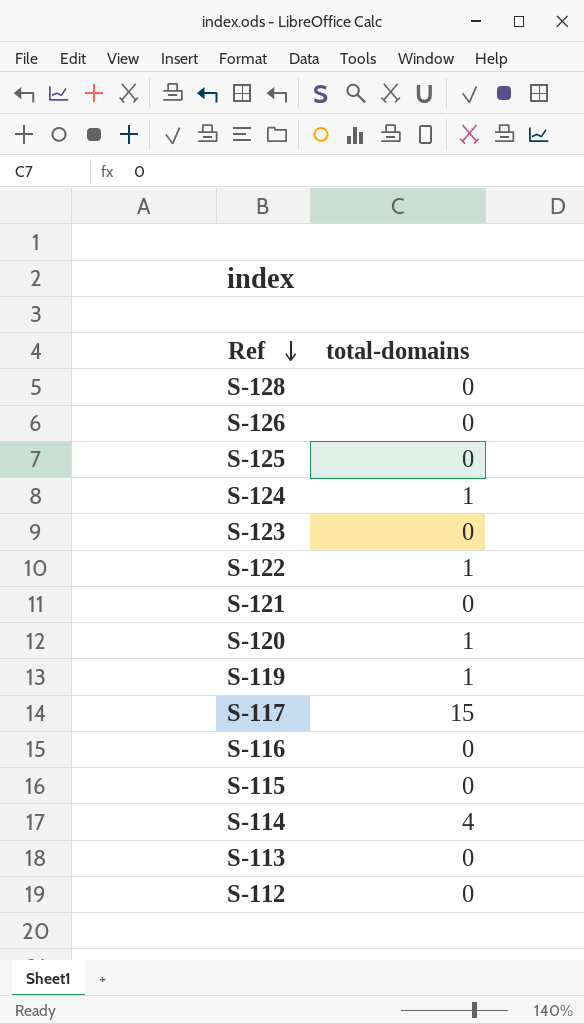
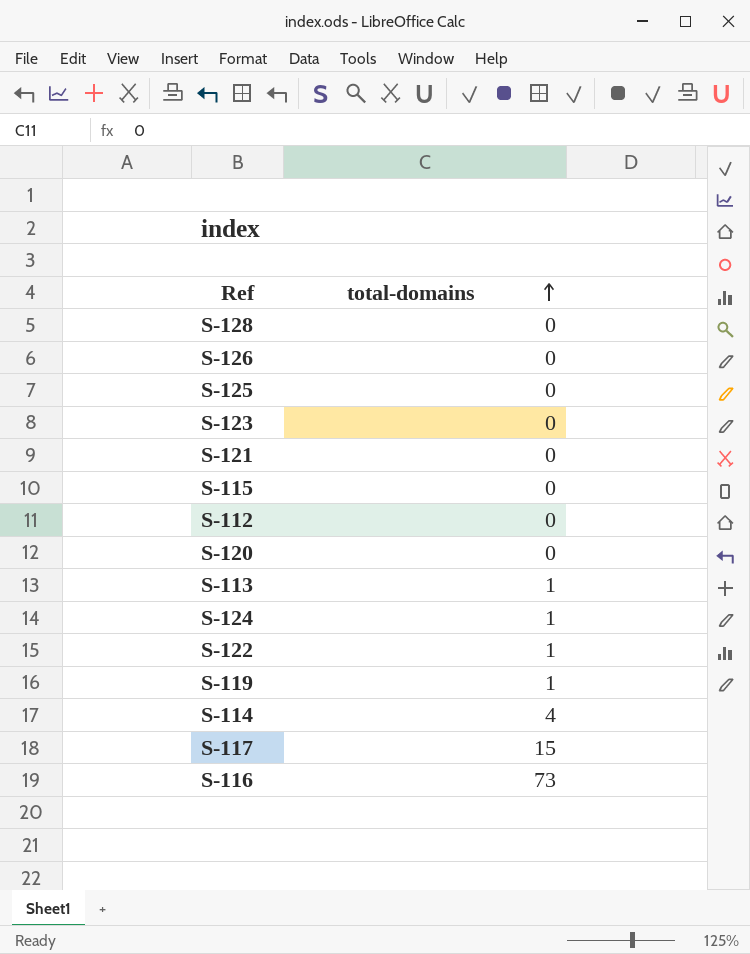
row order: Ref descending -> total-domains ascending
S-120 | total-domains: 1 -> 0
S-113 | total-domains: 0 -> 1
S-116 | total-domains: 0 -> 73

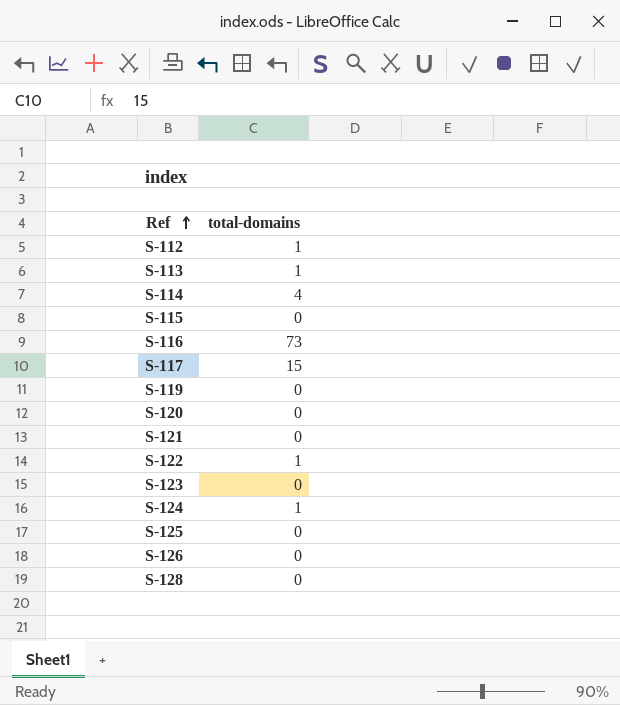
row order: total-domains ascending -> Ref ascending
S-112 | total-domains: 0 -> 1
S-119 | total-domains: 1 -> 0

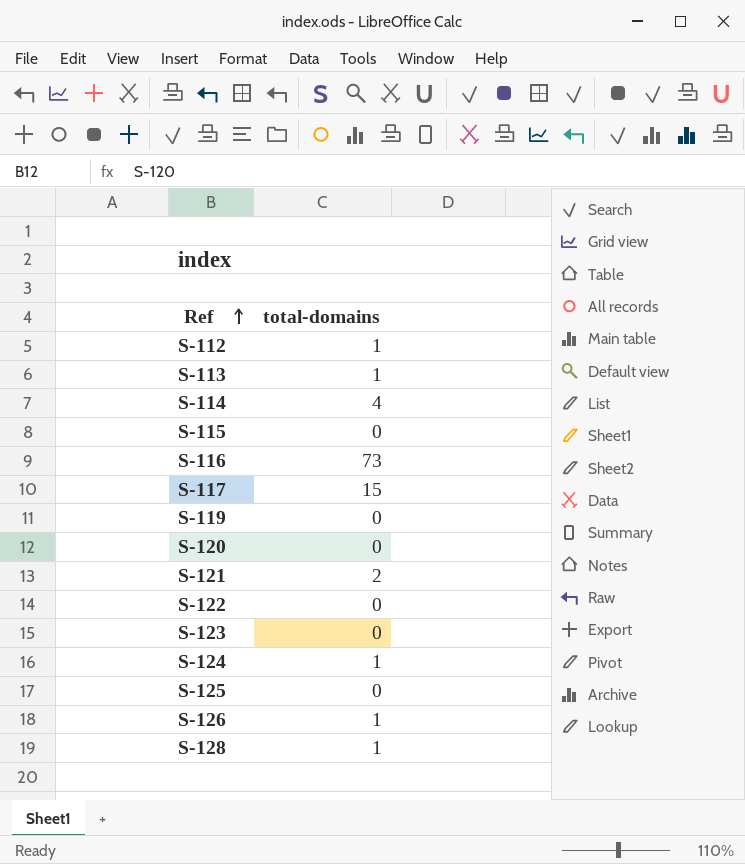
S-121 | total-domains: 0 -> 2
S-122 | total-domains: 1 -> 0
S-126 | total-domains: 0 -> 1
S-128 | total-domains: 0 -> 1

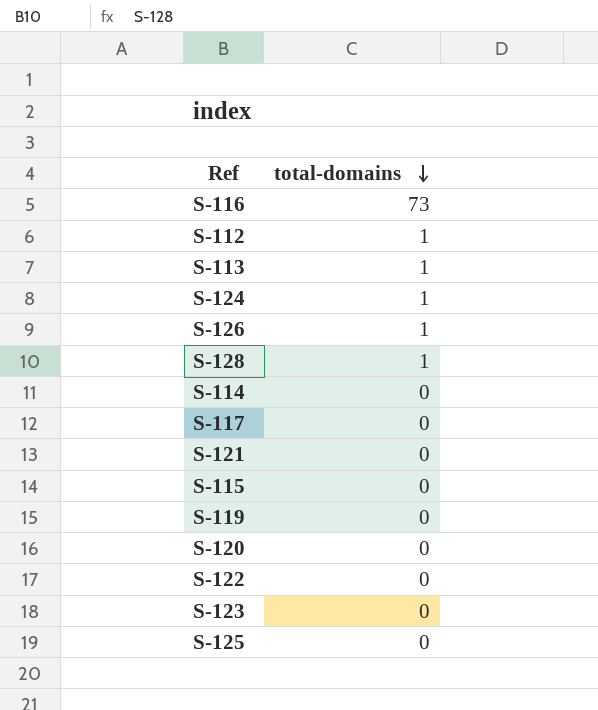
row order: Ref ascending -> total-domains descending
S-114 | total-domains: 4 -> 0
S-117 | total-domains: 15 -> 0
S-121 | total-domains: 2 -> 0

